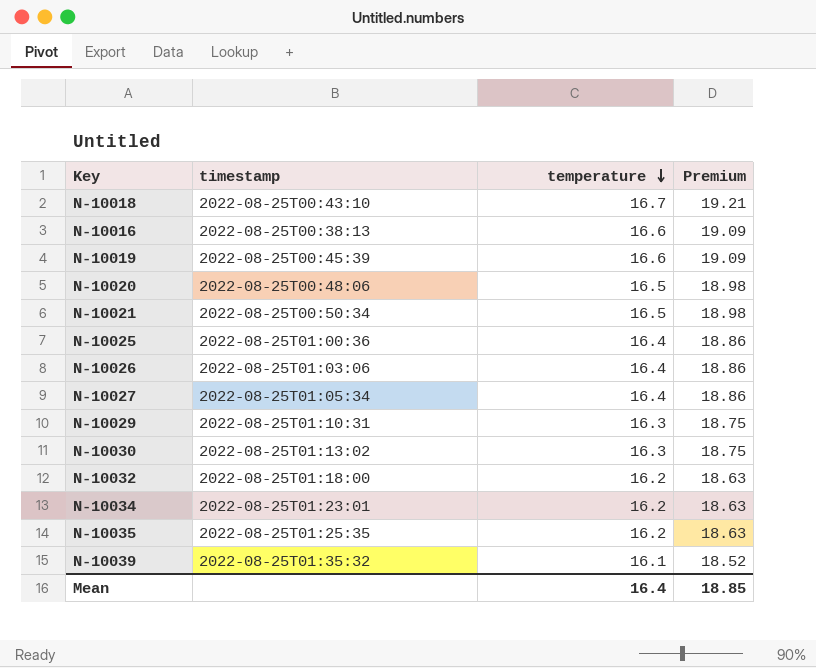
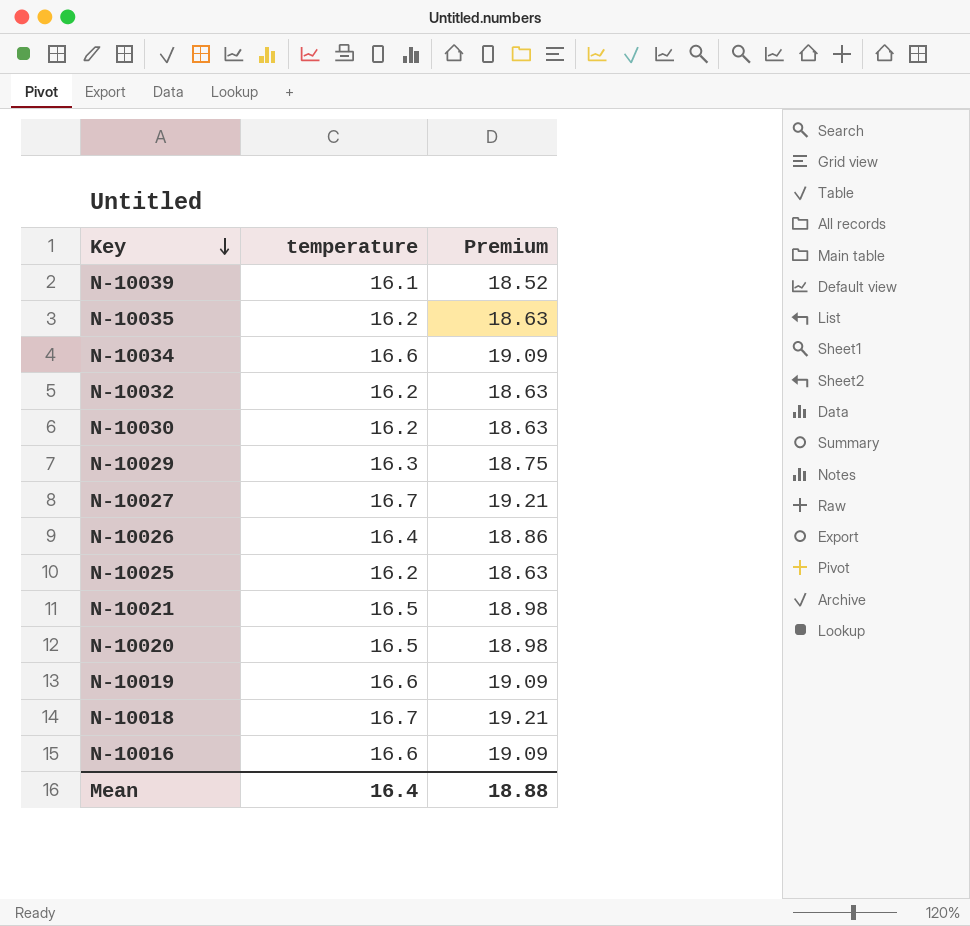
row order: temperature descending -> Key descending
column timestamp | position: 2 -> none
N-10034 | temperature: 16.2 -> 16.6
N-10034 | Premium: 18.63 -> 19.09
N-10030 | temperature: 16.3 -> 16.2
N-10030 | Premium: 18.75 -> 18.63
N-10027 | temperature: 16.4 -> 16.7
N-10027 | Premium: 18.86 -> 19.21
N-10025 | temperature: 16.4 -> 16.2
N-10025 | Premium: 18.86 -> 18.63
Mean | Premium: 18.85 -> 18.88

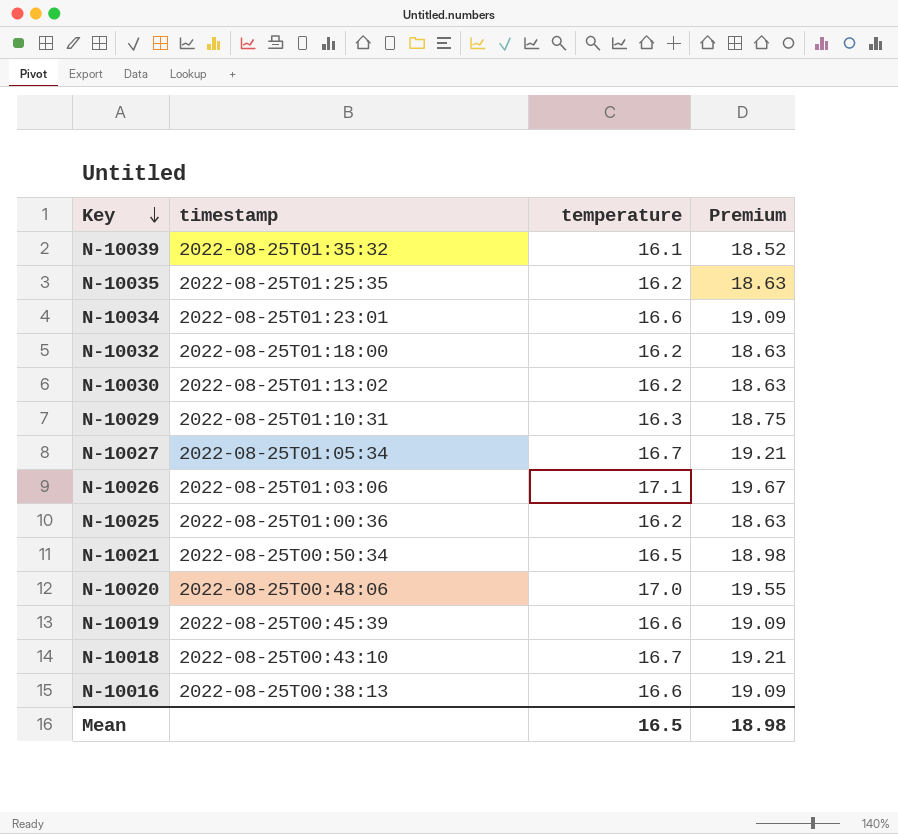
column timestamp | position: none -> 2
N-10026 | temperature: 16.4 -> 17.1
N-10026 | Premium: 18.86 -> 19.67
N-10020 | temperature: 16.5 -> 17.0
N-10020 | Premium: 18.98 -> 19.55
Mean | temperature: 16.4 -> 16.5
Mean | Premium: 18.88 -> 18.98

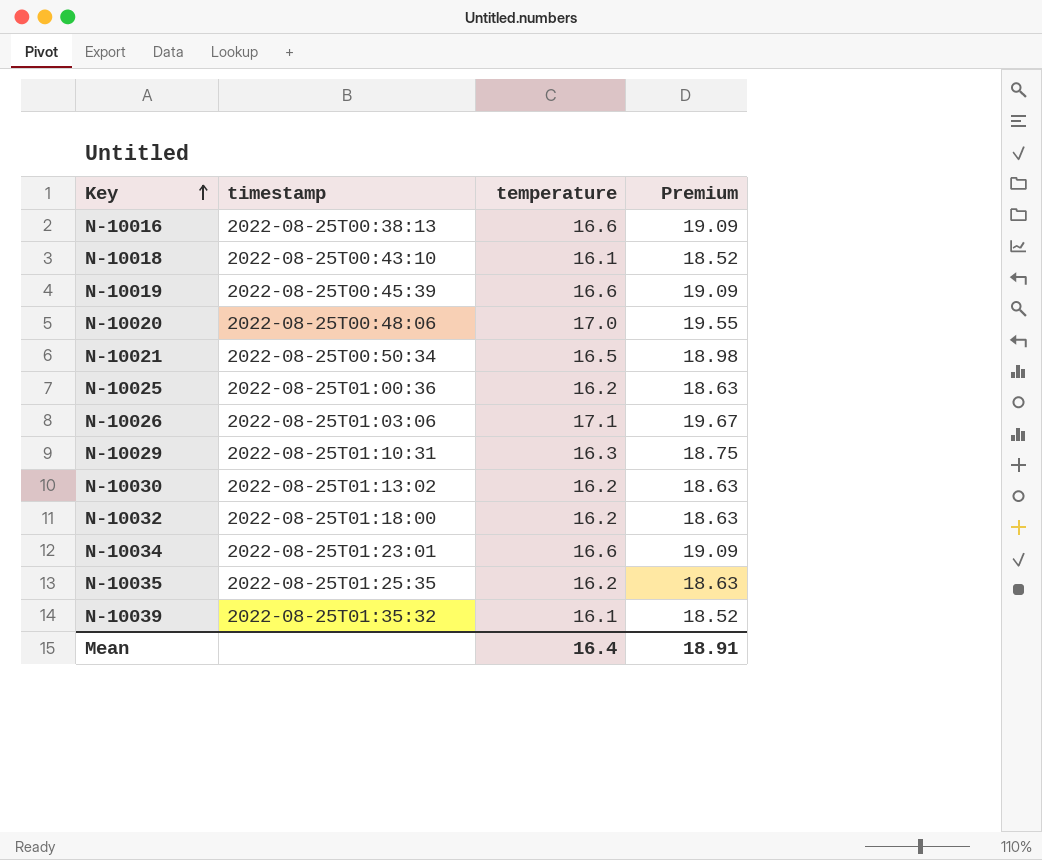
row order: Key descending -> Key ascending
row N-10027: 2022-08-25T01:05:34 | 16.7 | 19.21 -> none
N-10018 | temperature: 16.7 -> 16.1
N-10018 | Premium: 19.21 -> 18.52
Mean | temperature: 16.5 -> 16.4
Mean | Premium: 18.98 -> 18.91

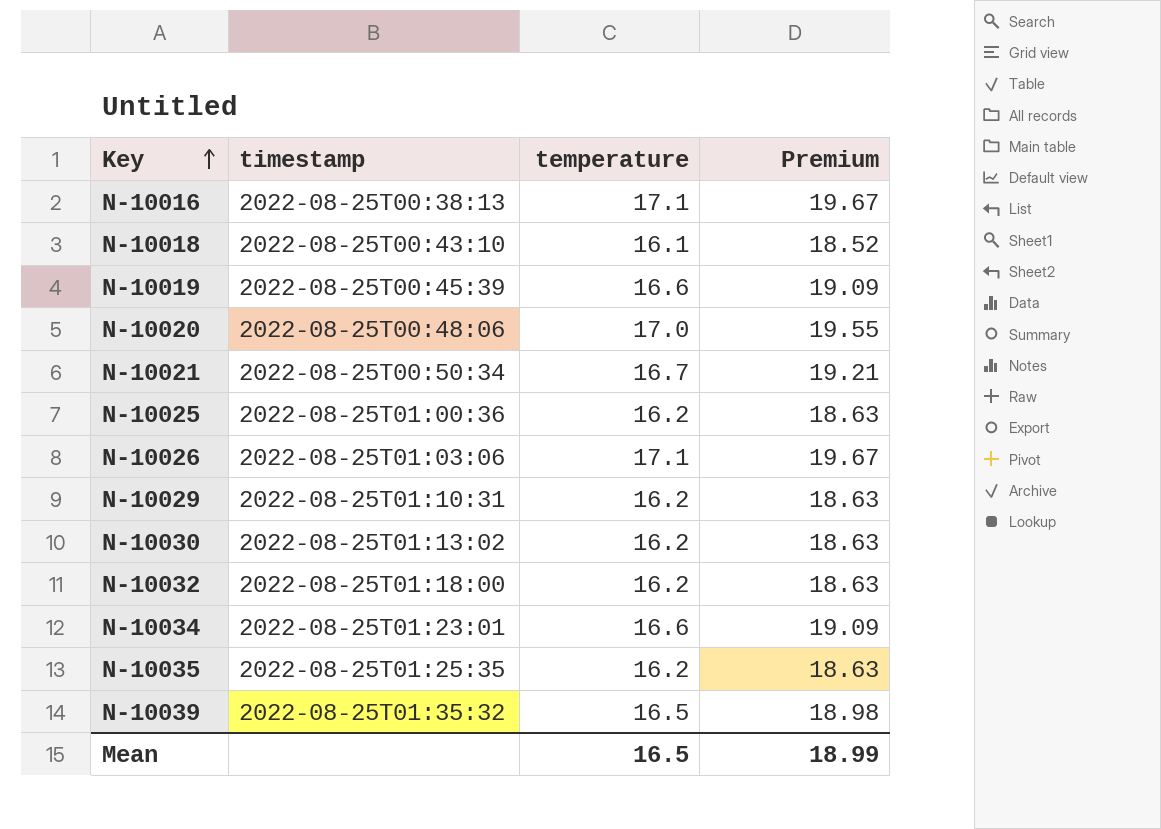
N-10016 | temperature: 16.6 -> 17.1
N-10016 | Premium: 19.09 -> 19.67
N-10021 | temperature: 16.5 -> 16.7
N-10021 | Premium: 18.98 -> 19.21
N-10029 | temperature: 16.3 -> 16.2
N-10029 | Premium: 18.75 -> 18.63
N-10039 | temperature: 16.1 -> 16.5
N-10039 | Premium: 18.52 -> 18.98
Mean | temperature: 16.4 -> 16.5
Mean | Premium: 18.91 -> 18.99

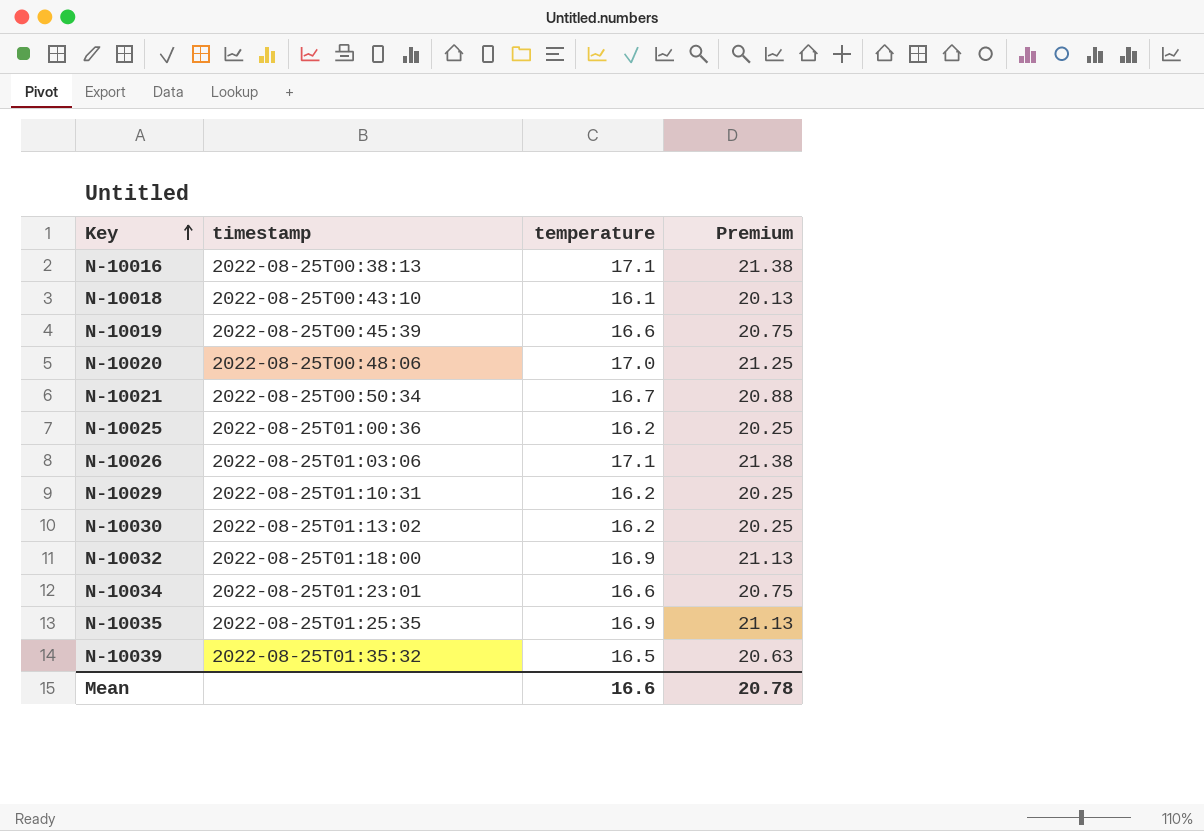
column Premium | formula: [temperature] * 1.15 -> [temperature] * 1.25
N-10032 | temperature: 16.2 -> 16.9
N-10035 | temperature: 16.2 -> 16.9
Mean | temperature: 16.5 -> 16.6
Mean | Premium: 18.99 -> 20.78

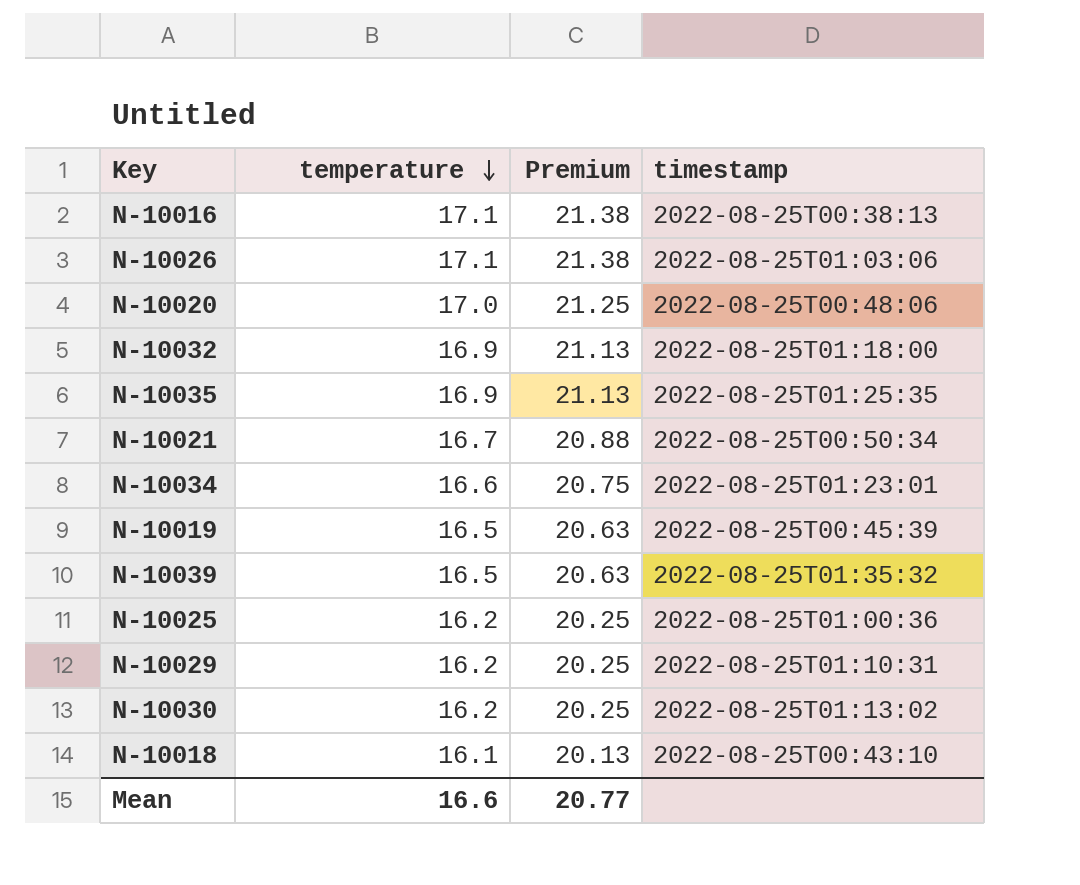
row order: Key ascending -> temperature descending
column timestamp | position: 2 -> 4
N-10019 | temperature: 16.6 -> 16.5
N-10019 | Premium: 20.75 -> 20.63
Mean | Premium: 20.78 -> 20.77

